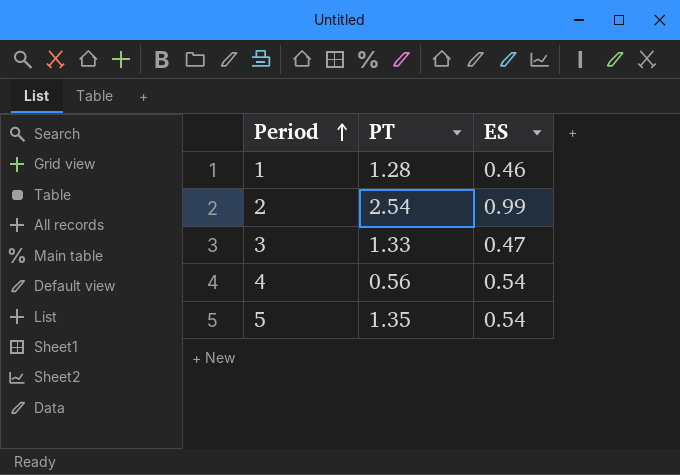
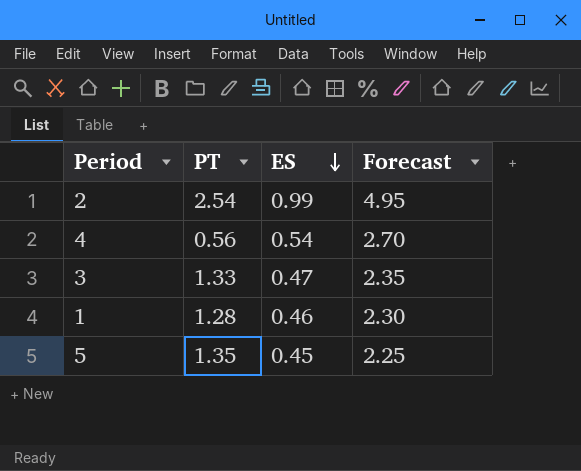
row order: Period ascending -> ES descending
column Forecast | formula: none -> [ES] * 5
5 | ES: 0.54 -> 0.45

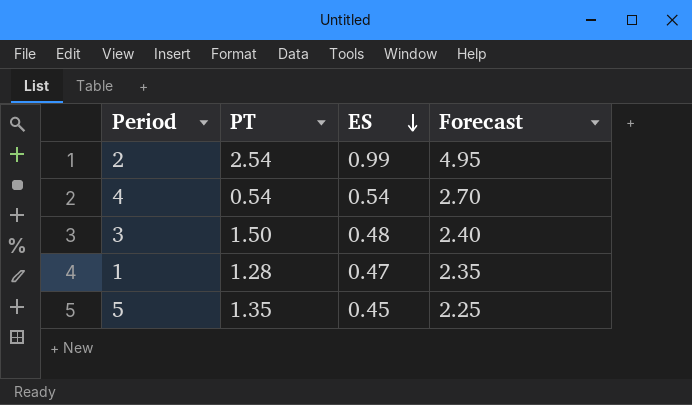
4 | PT: 0.56 -> 0.54
3 | PT: 1.33 -> 1.50
3 | ES: 0.47 -> 0.48
3 | Forecast: 2.35 -> 2.40
1 | ES: 0.46 -> 0.47
1 | Forecast: 2.30 -> 2.35

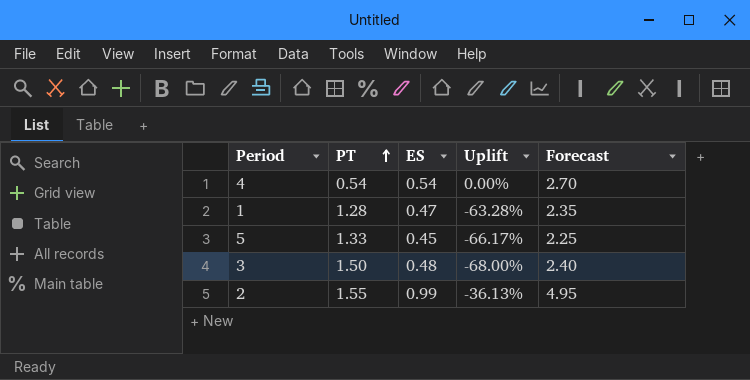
row order: ES descending -> PT ascending
column Uplift | formula: none -> ([ES] - [PT]) / [PT]
5 | PT: 1.35 -> 1.33
2 | PT: 2.54 -> 1.55

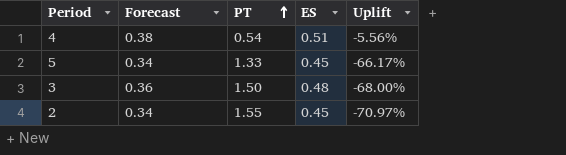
column Forecast | formula: [ES] * 5 -> [ES] * 0.75
column Forecast | position: 5 -> 2
row 1: 1.28 | 0.47 | -63.28% | 2.35 -> none
4 | ES: 0.54 -> 0.51
4 | Uplift: 0.00% -> -5.56%
2 | ES: 0.99 -> 0.45
2 | Uplift: -36.13% -> -70.97%

